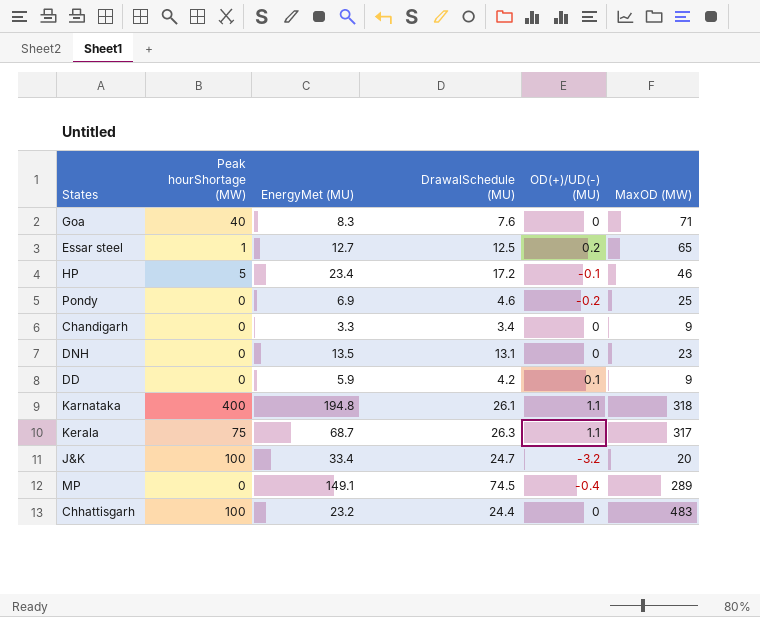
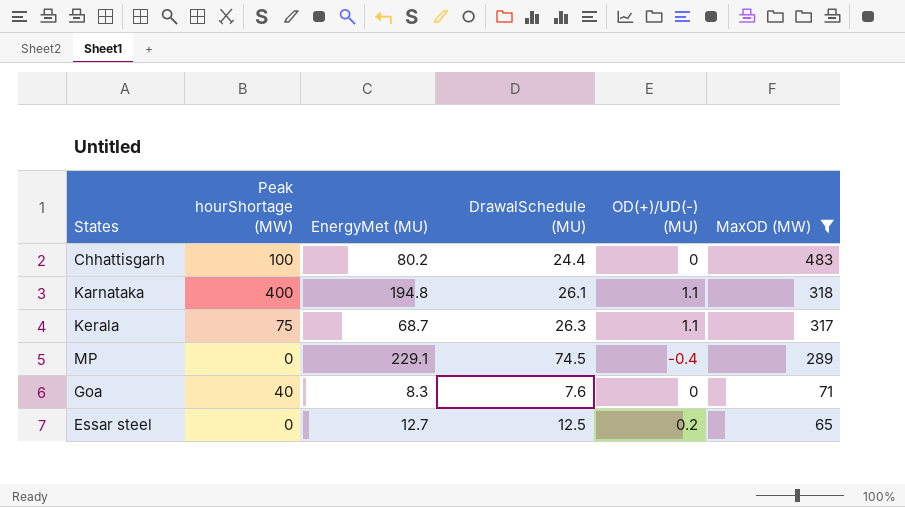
filter: none -> MaxOD (MW) >= 65
row order: none -> MaxOD (MW) descending
Chhattisgarh | EnergyMet (MU): 23.2 -> 80.2
MP | EnergyMet (MU): 149.1 -> 229.1
Essar steel | Peak hourShortage (MW): 1 -> 0

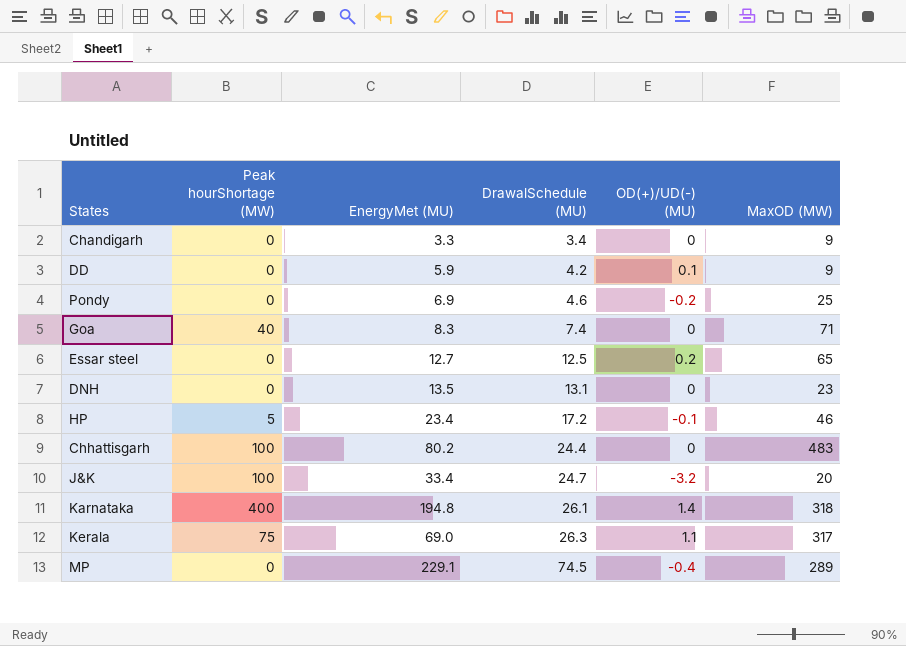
filter: MaxOD (MW) >= 65 -> none
row order: MaxOD (MW) descending -> DrawalSchedule (MU) ascending
Goa | DrawalSchedule (MU): 7.6 -> 7.4
Karnataka | OD(+)/UD(-) (MU): 1.1 -> 1.4
Kerala | EnergyMet (MU): 68.7 -> 69.0

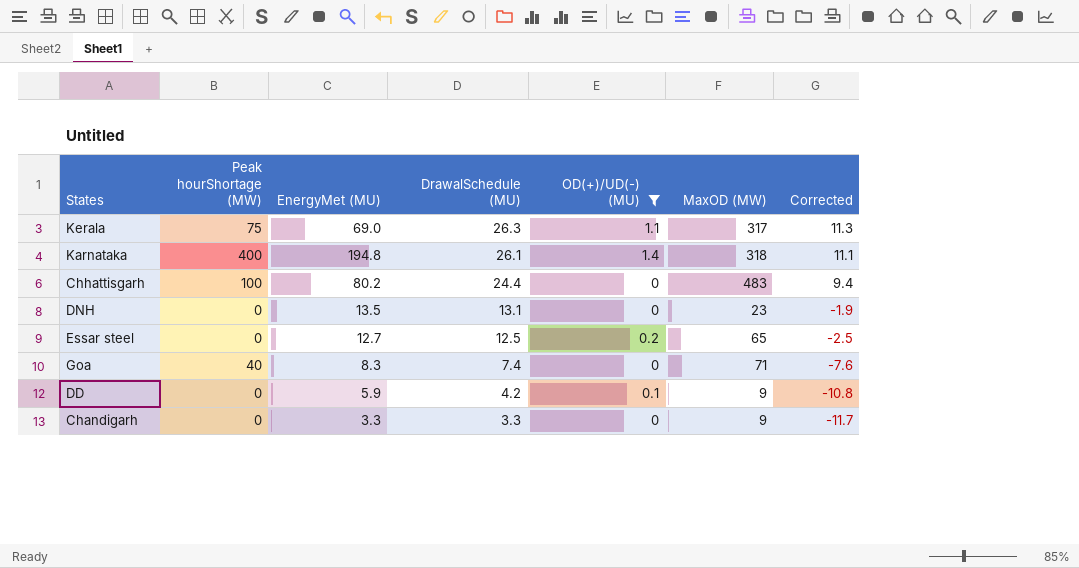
filter: none -> OD(+)/UD(-) (MU) >= 0
row order: DrawalSchedule (MU) ascending -> DrawalSchedule (MU) descending
column Corrected | formula: none -> [DrawalSchedule (MU)] - 15
Chandigarh | DrawalSchedule (MU): 3.4 -> 3.3

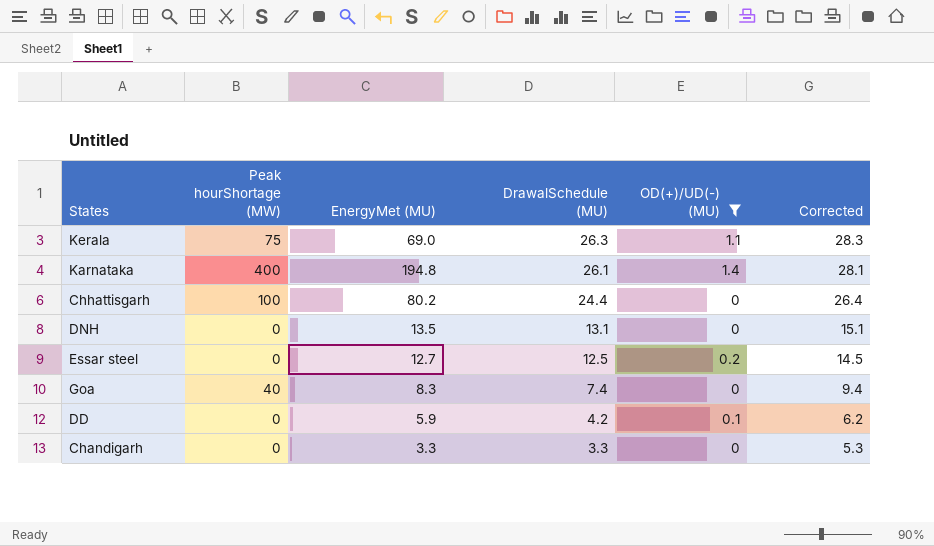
column MaxOD (MW) | position: 6 -> none
column Corrected | formula: [DrawalSchedule (MU)] - 15 -> [DrawalSchedule (MU)] + 2

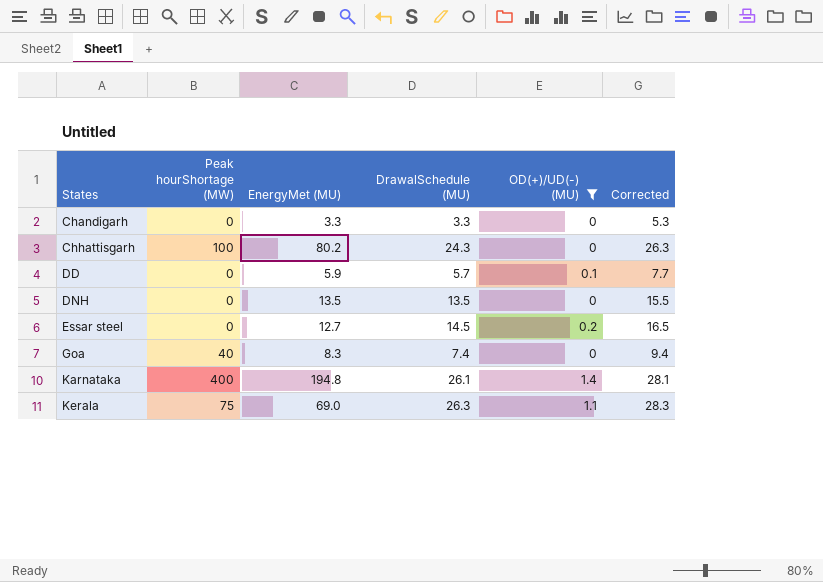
row order: DrawalSchedule (MU) descending -> States ascending
Chhattisgarh | DrawalSchedule (MU): 24.4 -> 24.3
Chhattisgarh | Corrected: 26.4 -> 26.3
DD | DrawalSchedule (MU): 4.2 -> 5.7
DD | Corrected: 6.2 -> 7.7
DNH | DrawalSchedule (MU): 13.1 -> 13.5
DNH | Corrected: 15.1 -> 15.5
Essar steel | DrawalSchedule (MU): 12.5 -> 14.5
Essar steel | Corrected: 14.5 -> 16.5

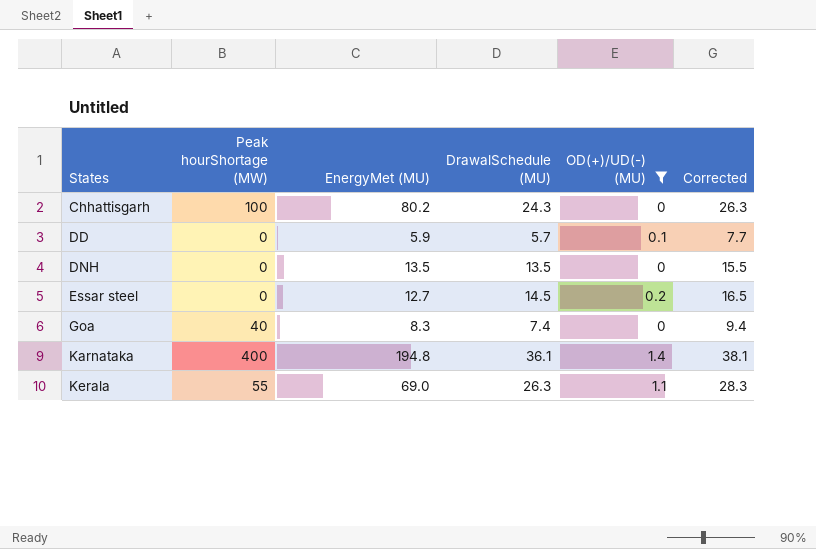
row Chandigarh: 0 | 3.3 | 3.3 | 0 | 5.3 -> none
Karnataka | DrawalSchedule (MU): 26.1 -> 36.1
Karnataka | Corrected: 28.1 -> 38.1
Kerala | Peak hourShortage (MW): 75 -> 55

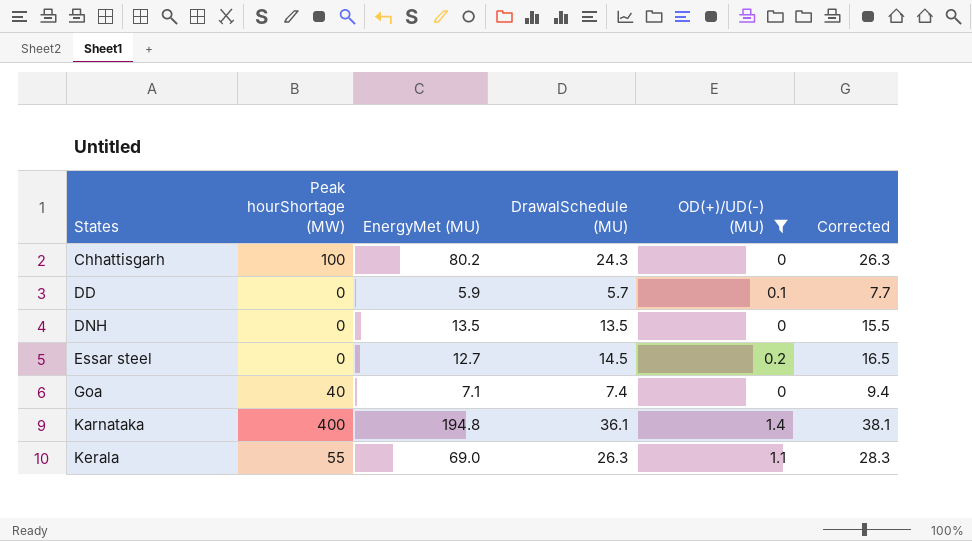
Goa | EnergyMet (MU): 8.3 -> 7.1

